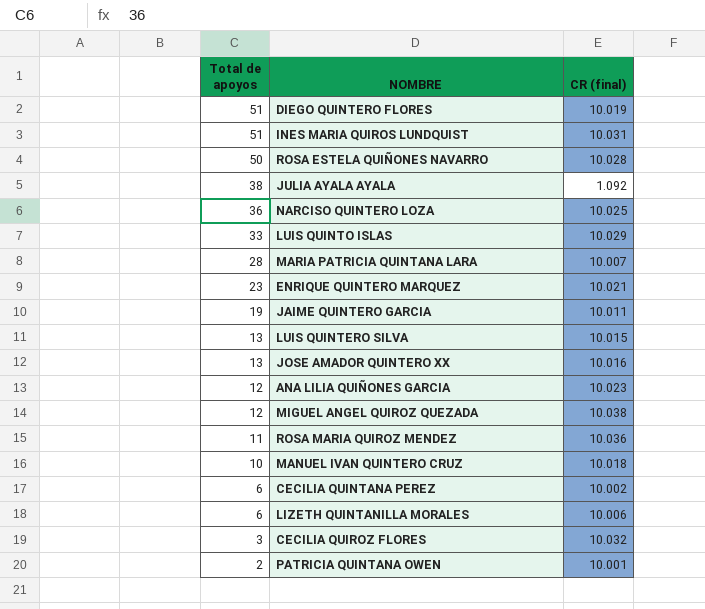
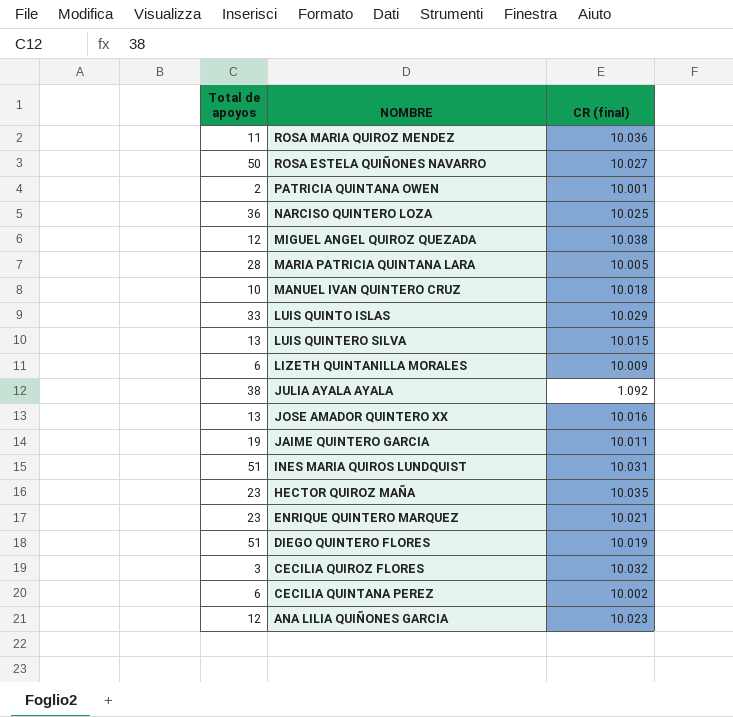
row order: Total de apoyos descending -> NOMBRE descending
ROSA ESTELA QUIÑONES NAVARRO | CR (final): 10.028 -> 10.027
MARIA PATRICIA QUINTANA LARA | CR (final): 10.007 -> 10.005
LIZETH QUINTANILLA MORALES | CR (final): 10.006 -> 10.009
row HECTOR QUIROZ MAÑA: none -> 23 | 10.035

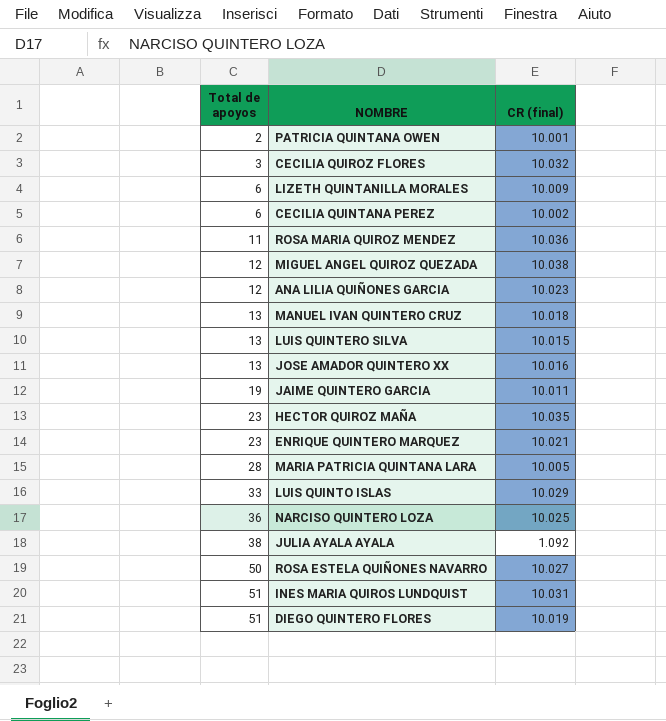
row order: NOMBRE descending -> Total de apoyos ascending
MANUEL IVAN QUINTERO CRUZ | Total de apoyos: 10 -> 13

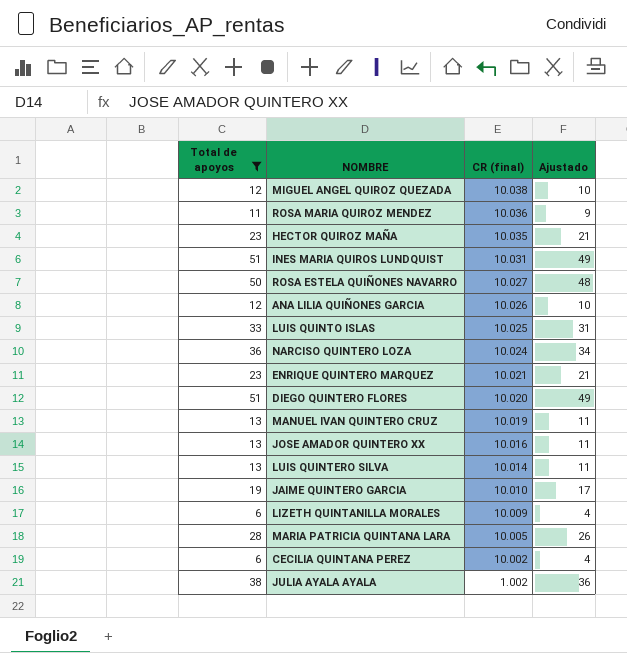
filter: none -> Total de apoyos >= 6
row order: Total de apoyos ascending -> CR (final) descending
column Ajustado | formula: none -> [Total de apoyos] - 2
ANA LILIA QUIÑONES GARCIA | CR (final): 10.023 -> 10.026
LUIS QUINTO ISLAS | CR (final): 10.029 -> 10.025
NARCISO QUINTERO LOZA | CR (final): 10.025 -> 10.024
DIEGO QUINTERO FLORES | CR (final): 10.019 -> 10.020
MANUEL IVAN QUINTERO CRUZ | CR (final): 10.018 -> 10.019
LUIS QUINTERO SILVA | CR (final): 10.015 -> 10.014
JAIME QUINTERO GARCIA | CR (final): 10.011 -> 10.010
JULIA AYALA AYALA | CR (final): 1.092 -> 1.002

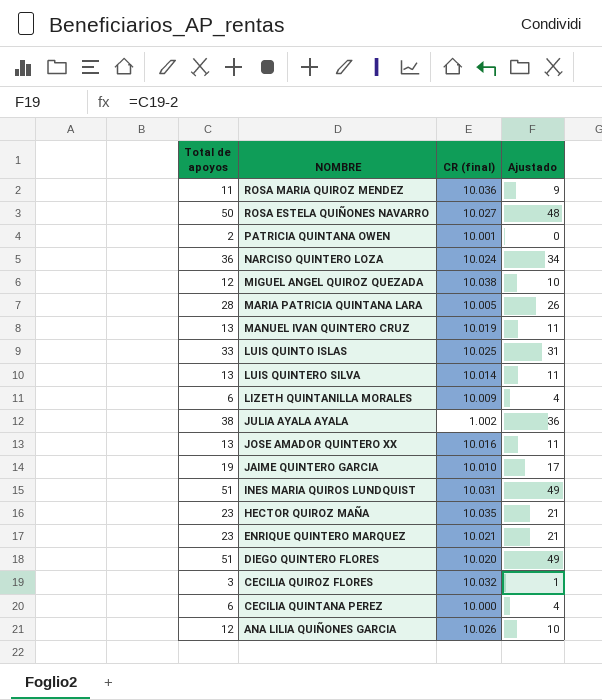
filter: Total de apoyos >= 6 -> none
row order: CR (final) descending -> NOMBRE descending
CECILIA QUINTANA PEREZ | CR (final): 10.002 -> 10.000

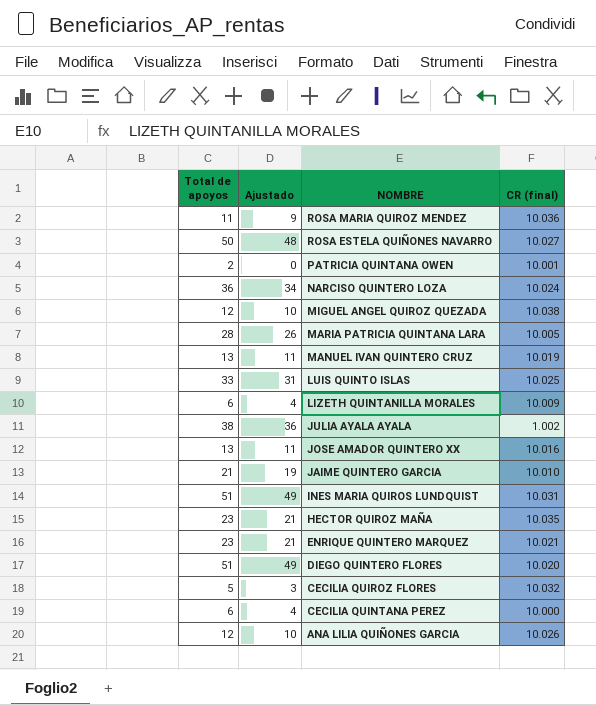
column Ajustado | position: 4 -> 2
row LUIS QUINTERO SILVA: 13 | 10.014 | 11 -> none
JAIME QUINTERO GARCIA | Total de apoyos: 19 -> 21
JAIME QUINTERO GARCIA | Ajustado: 17 -> 19
CECILIA QUIROZ FLORES | Total de apoyos: 3 -> 5
CECILIA QUIROZ FLORES | Ajustado: 1 -> 3

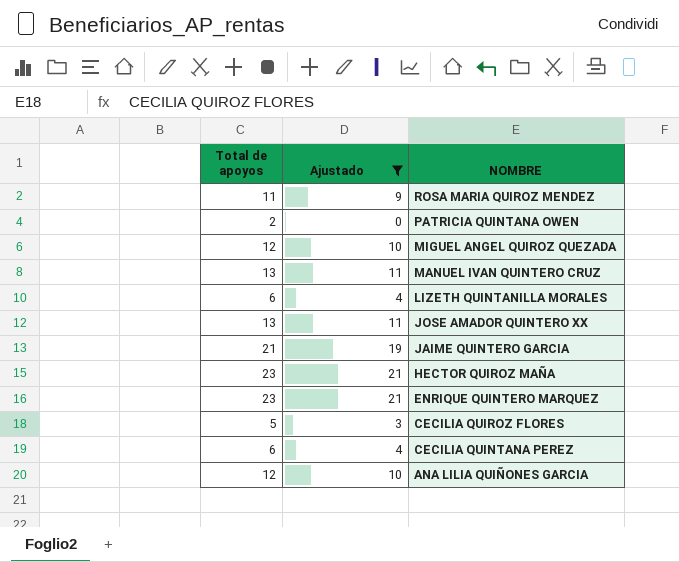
filter: none -> Ajustado <= 21
column CR (final) | position: 4 -> none

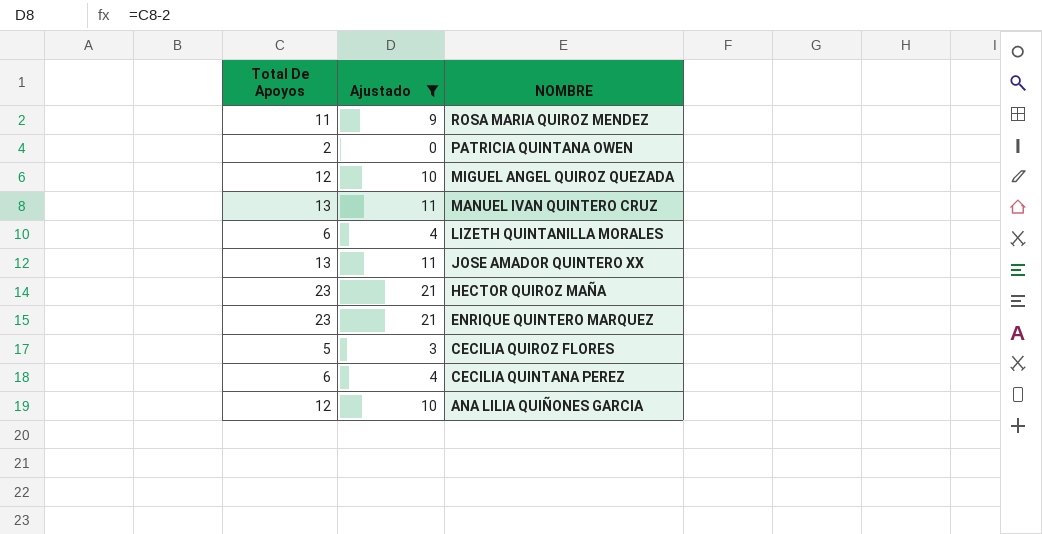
column name: Total de apoyos -> Total De Apoyos
row JAIME QUINTERO GARCIA: 21 | 19 -> none

